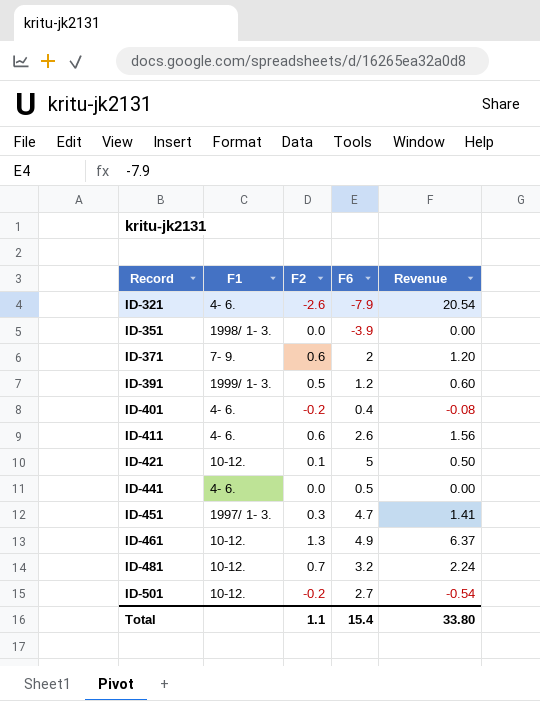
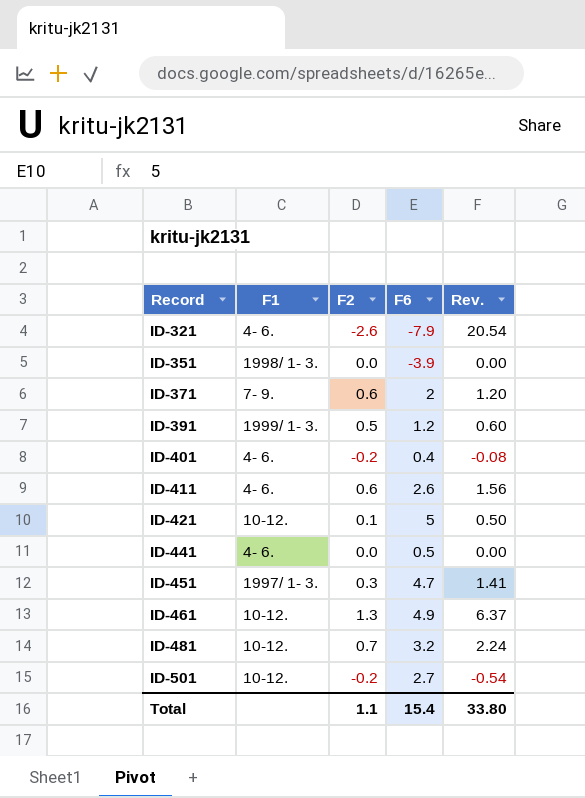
column name: Revenue -> Rev.

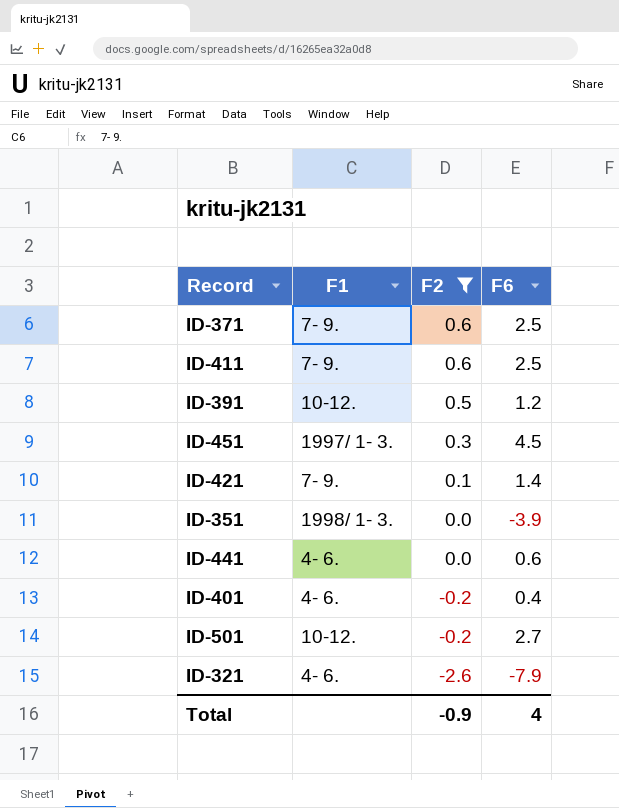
filter: none -> F2 <= 0.6
row order: Record ascending -> F2 descending
column Rev. | formula: [F2] * [F6] -> none
ID-371 | F6: 2 -> 2.5
ID-411 | F1: 4- 6. -> 7- 9.
ID-411 | F6: 2.6 -> 2.5
ID-391 | F1: 1999/ 1- 3. -> 10-12.
ID-451 | F6: 4.7 -> 4.5
ID-421 | F1: 10-12. -> 7- 9.
ID-421 | F6: 5 -> 1.4
ID-441 | F6: 0.5 -> 0.6
Total | F2: 1.1 -> -0.9
Total | F6: 15.4 -> 4

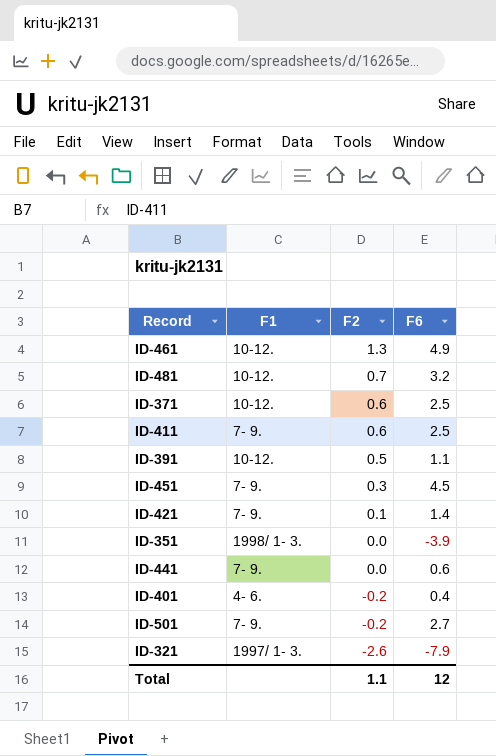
filter: F2 <= 0.6 -> none
ID-371 | F1: 7- 9. -> 10-12.
ID-391 | F6: 1.2 -> 1.1
ID-451 | F1: 1997/ 1- 3. -> 7- 9.
ID-441 | F1: 4- 6. -> 7- 9.
ID-501 | F1: 10-12. -> 7- 9.
ID-321 | F1: 4- 6. -> 1997/ 1- 3.
Total | F2: -0.9 -> 1.1
Total | F6: 4 -> 12

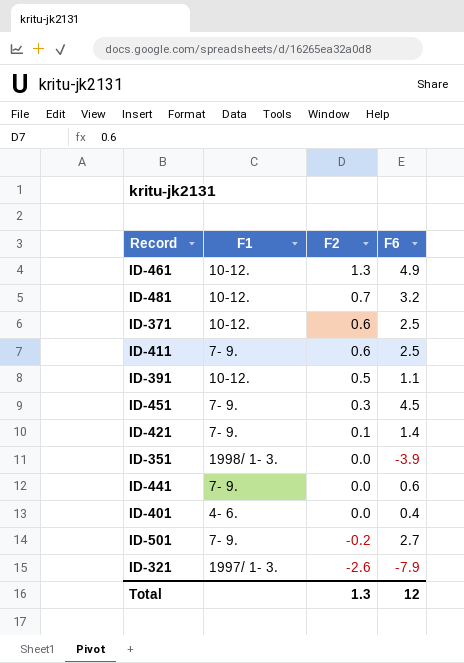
ID-401 | F2: -0.2 -> 0.0
Total | F2: 1.1 -> 1.3

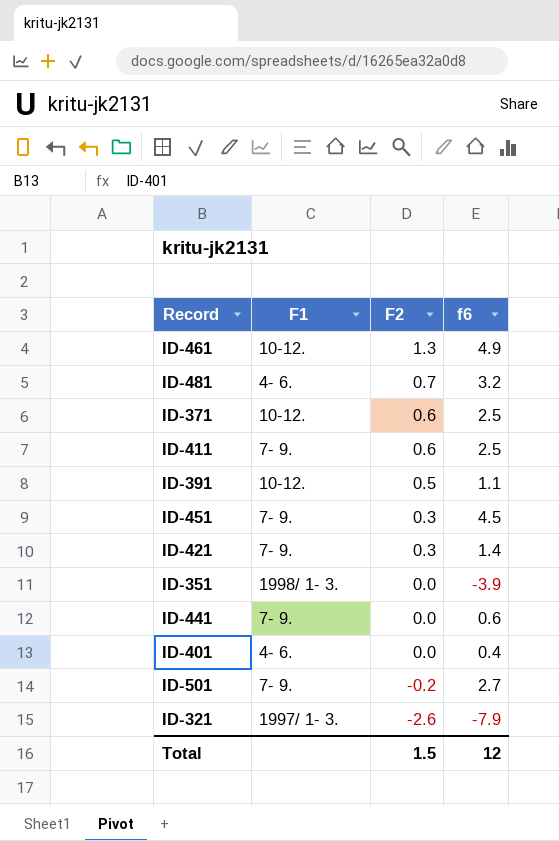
column name: F6 -> f6
ID-481 | F1: 10-12. -> 4- 6.
ID-421 | F2: 0.1 -> 0.3
Total | F2: 1.3 -> 1.5

